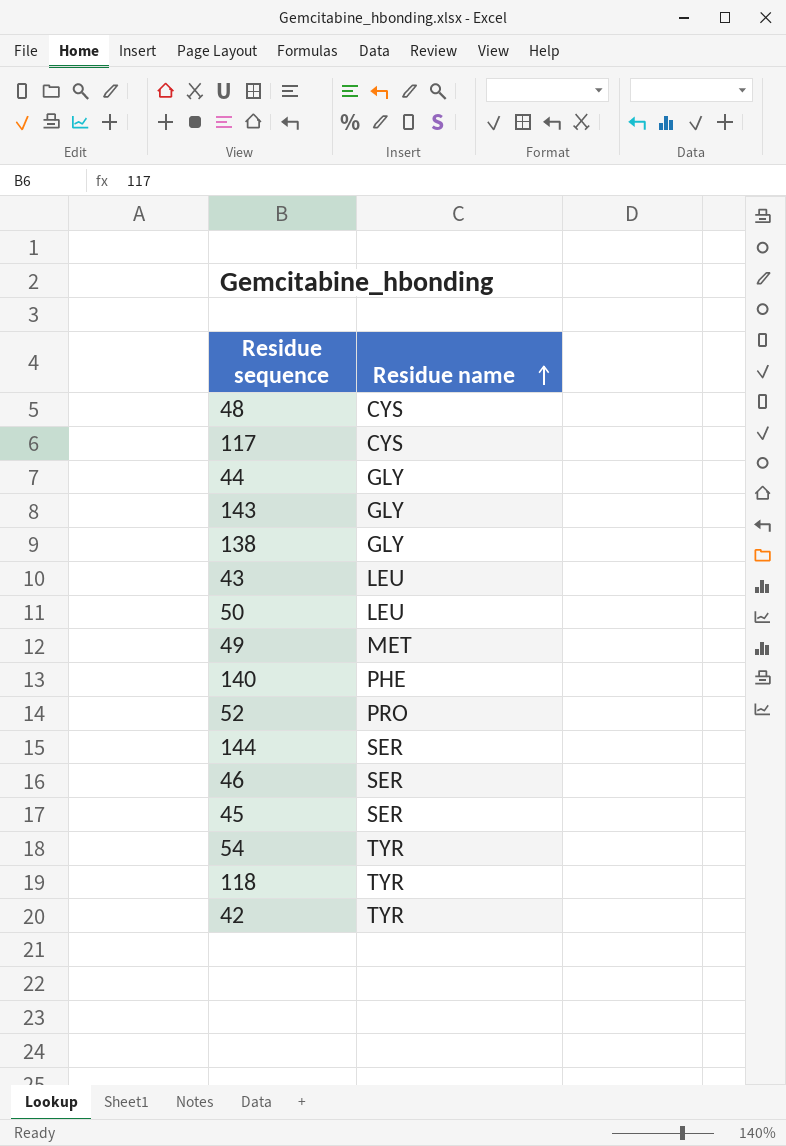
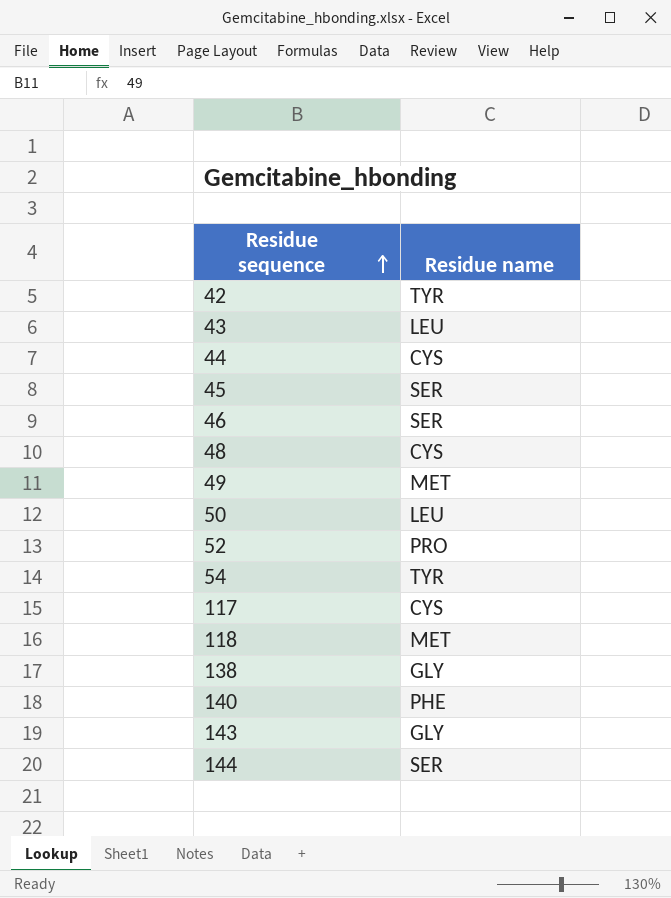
row order: Residue name ascending -> Residue sequence ascending
44 | Residue name: GLY -> CYS
118 | Residue name: TYR -> MET

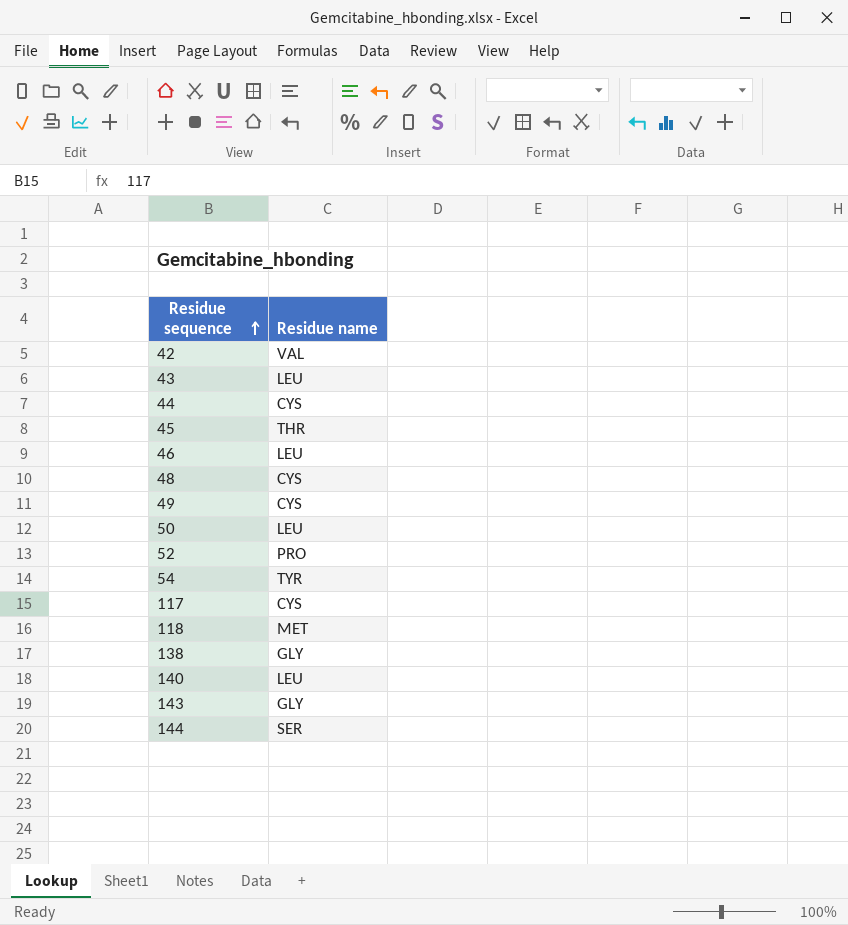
42 | Residue name: TYR -> VAL
45 | Residue name: SER -> THR
46 | Residue name: SER -> LEU
49 | Residue name: MET -> CYS
140 | Residue name: PHE -> LEU

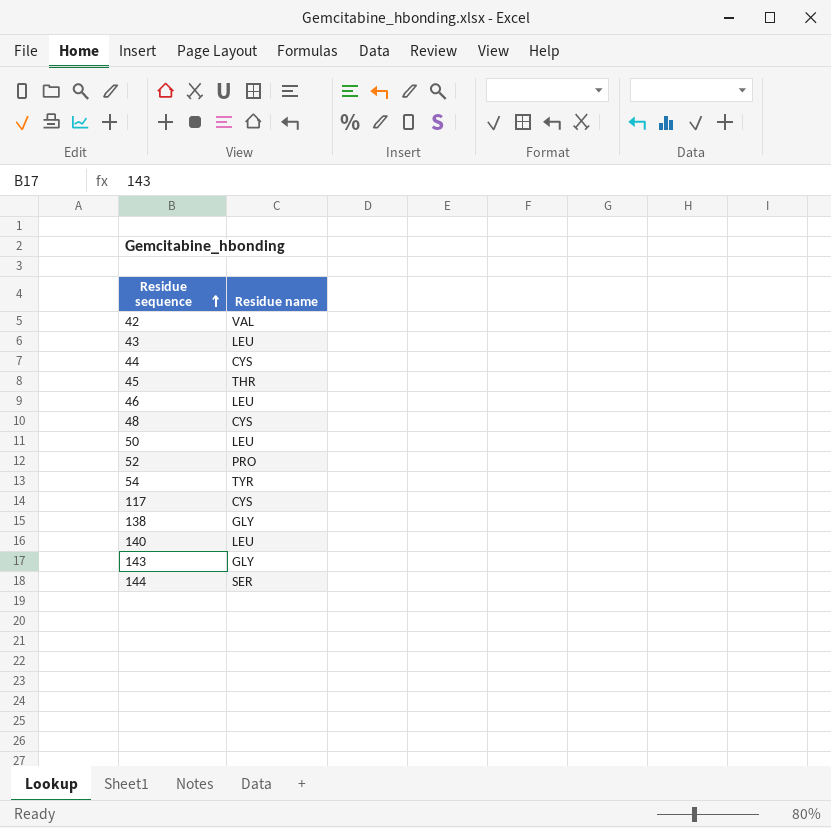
row 49: CYS -> none
row 118: MET -> none

